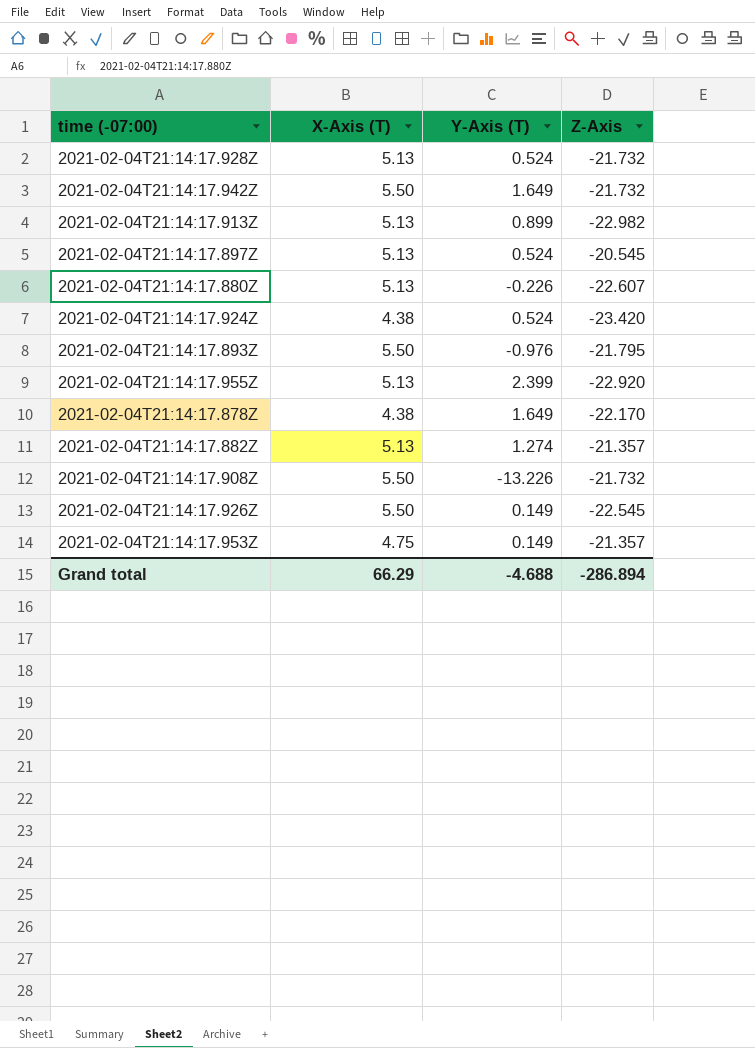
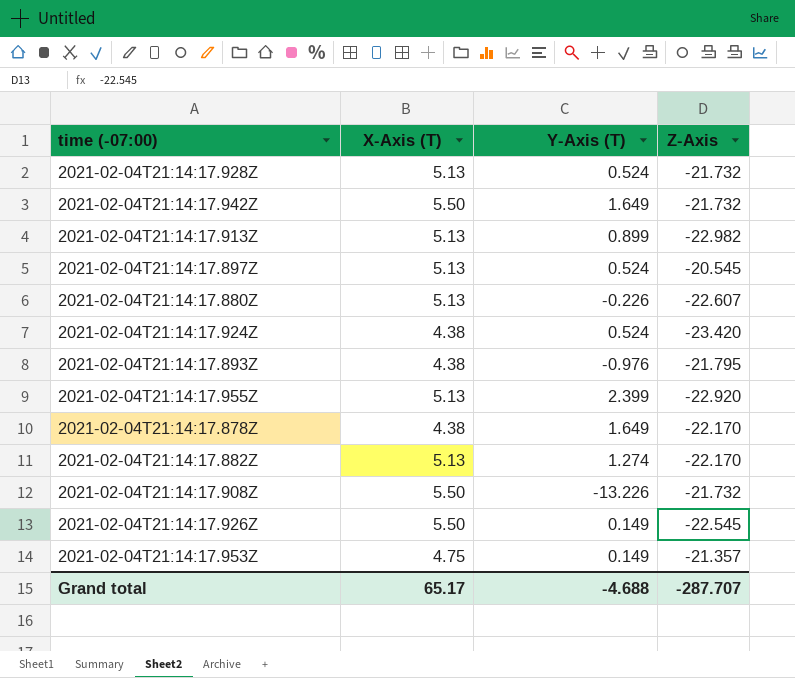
2021-02-04T21:14:17.893Z | X-Axis (T): 5.50 -> 4.38
2021-02-04T21:14:17.882Z | Z-Axis: -21.357 -> -22.170
Grand total | X-Axis (T): 66.29 -> 65.17
Grand total | Z-Axis: -286.894 -> -287.707

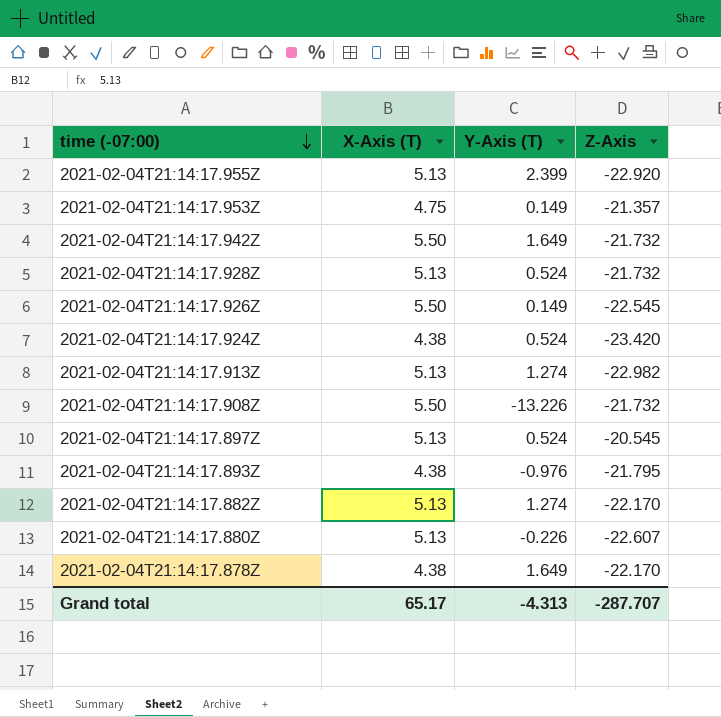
row order: none -> time (-07:00) descending
2021-02-04T21:14:17.913Z | Y-Axis (T): 0.899 -> 1.274
Grand total | Y-Axis (T): -4.688 -> -4.313

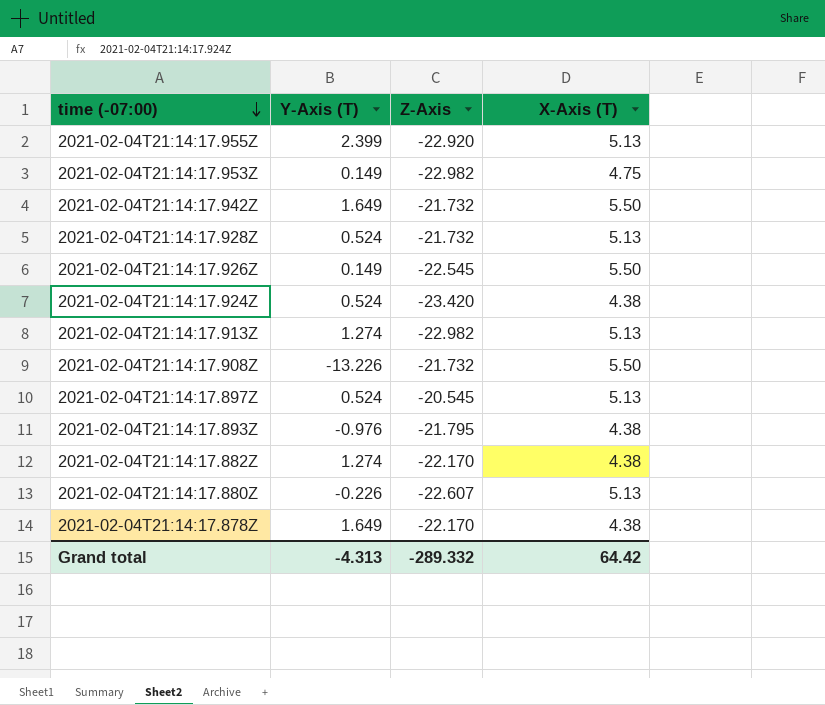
column X-Axis (T) | position: 2 -> 4
2021-02-04T21:14:17.953Z | Z-Axis: -21.357 -> -22.982
2021-02-04T21:14:17.882Z | X-Axis (T): 5.13 -> 4.38
Grand total | Z-Axis: -287.707 -> -289.332
Grand total | X-Axis (T): 65.17 -> 64.42

